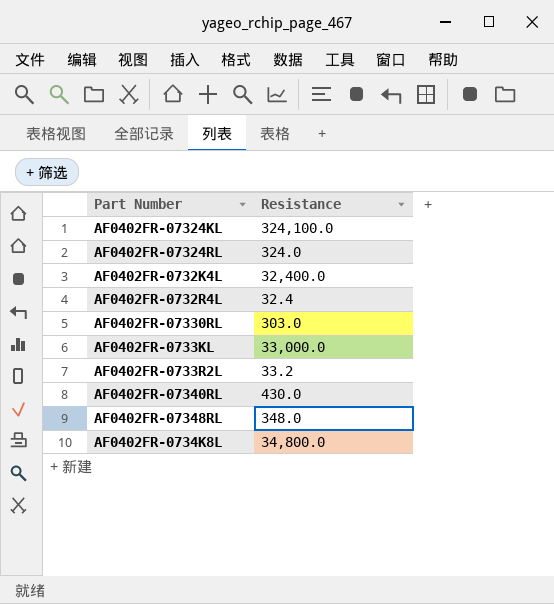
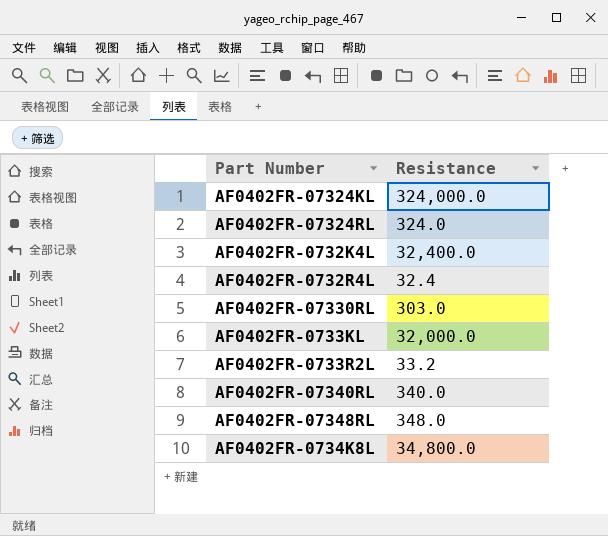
AF0402FR-07324KL | Resistance: 324,100.0 -> 324,000.0
AF0402FR-0733KL | Resistance: 33,000.0 -> 32,000.0
AF0402FR-07340RL | Resistance: 430.0 -> 340.0

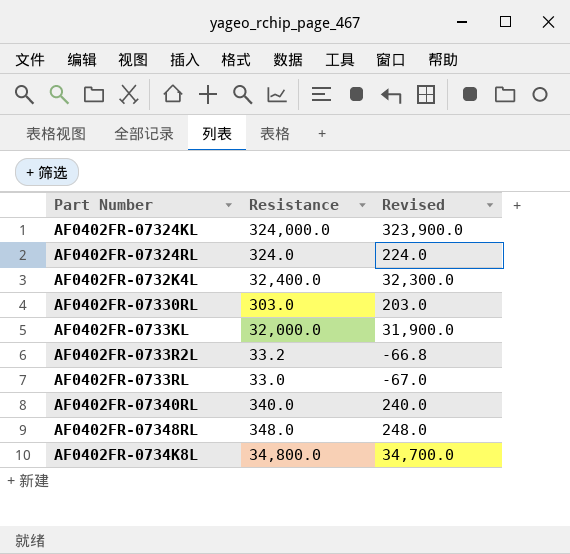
column Revised | formula: none -> [Resistance] - 100
row AF0402FR-0732R4L: 32.4 -> none
row AF0402FR-0733RL: none -> 33.0 | -67.0

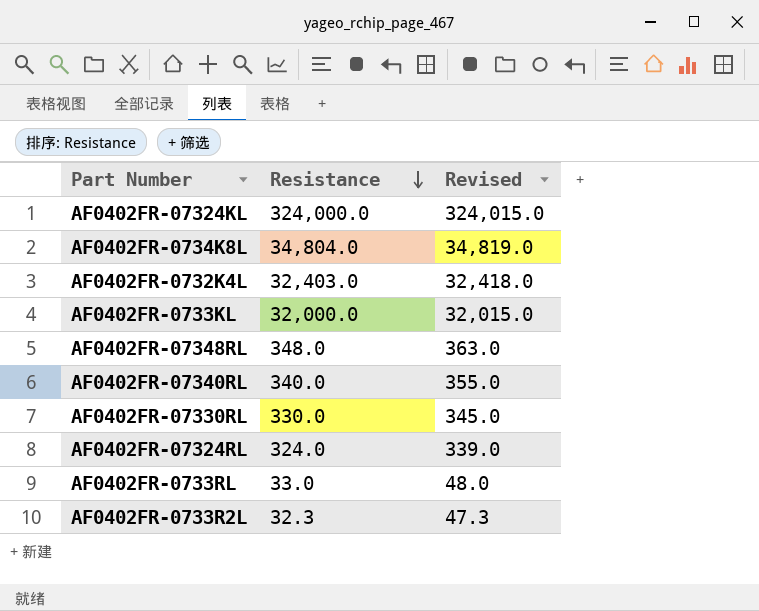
row order: none -> Resistance descending
column Revised | formula: [Resistance] - 100 -> [Resistance] + 15
AF0402FR-0734K8L | Resistance: 34,800.0 -> 34,804.0
AF0402FR-0732K4L | Resistance: 32,400.0 -> 32,403.0
AF0402FR-07330RL | Resistance: 303.0 -> 330.0
AF0402FR-0733R2L | Resistance: 33.2 -> 32.3

